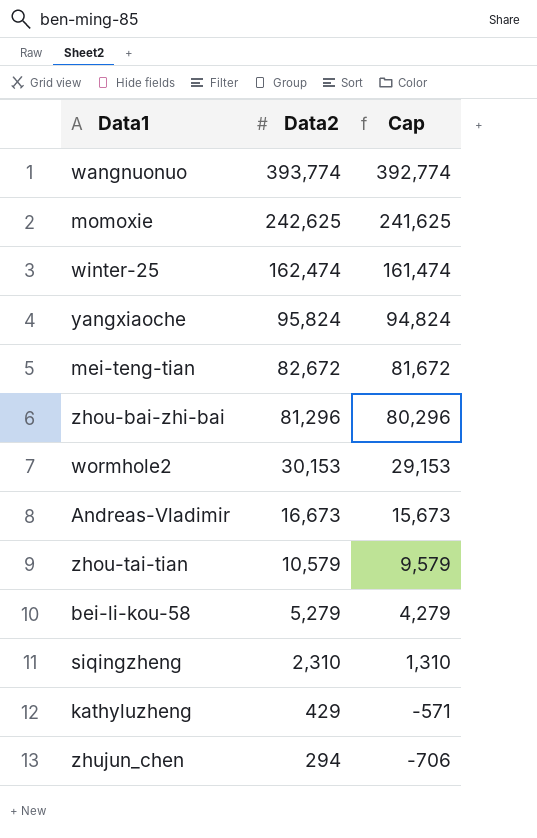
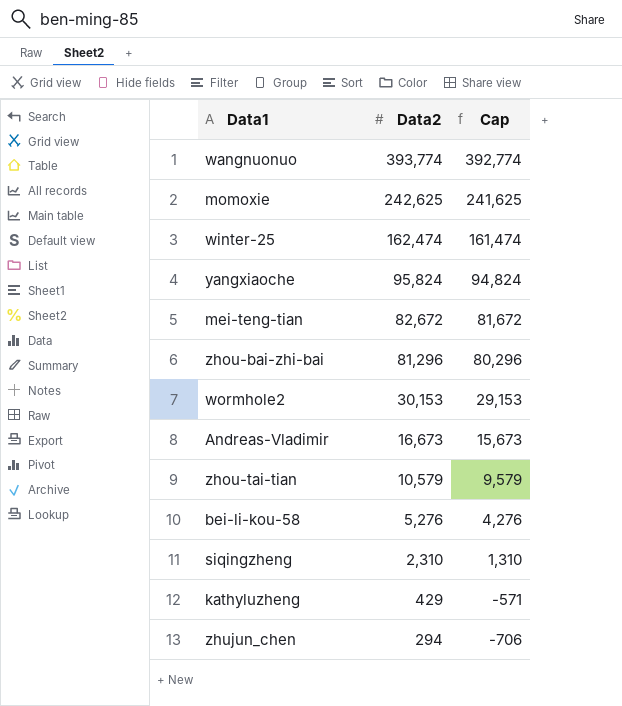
bei-li-kou-58 | Data2: 5,279 -> 5,276
bei-li-kou-58 | Cap: 4,279 -> 4,276

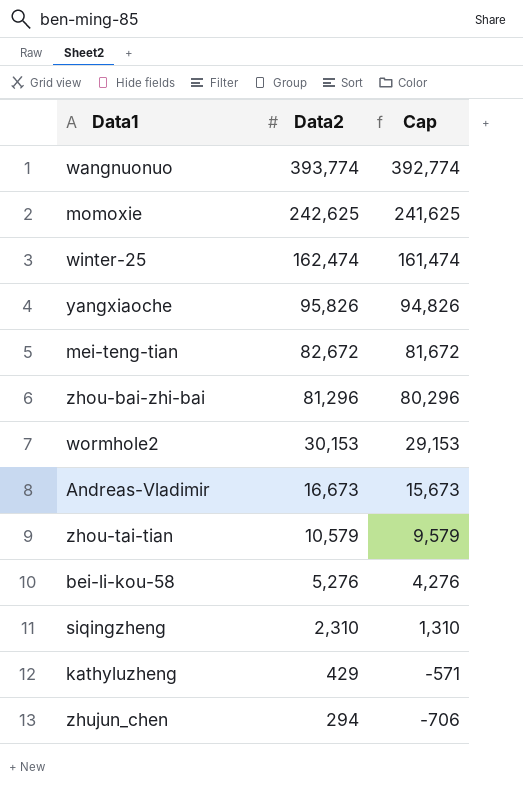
yangxiaoche | Data2: 95,824 -> 95,826
yangxiaoche | Cap: 94,824 -> 94,826

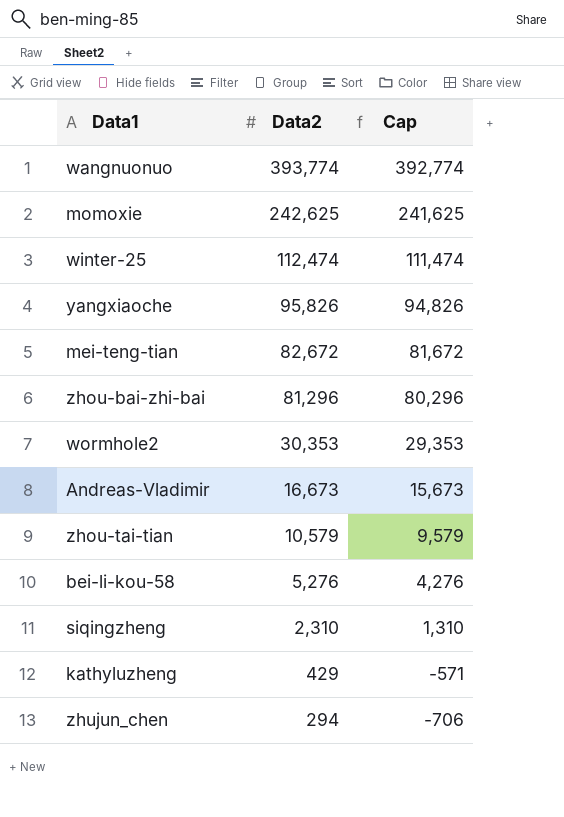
winter-25 | Data2: 162,474 -> 112,474
winter-25 | Cap: 161,474 -> 111,474
wormhole2 | Data2: 30,153 -> 30,353
wormhole2 | Cap: 29,153 -> 29,353

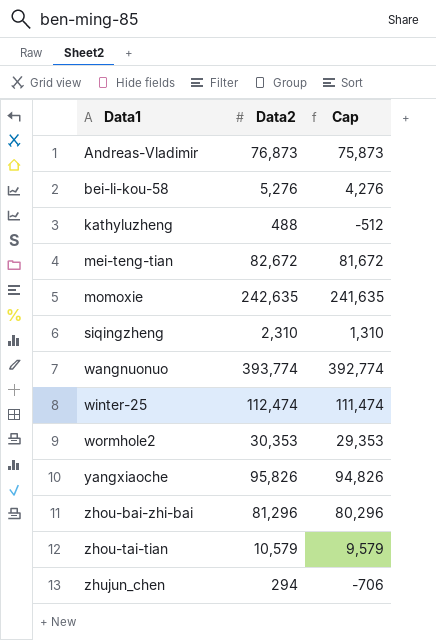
row order: Data2 descending -> Data1 ascending
Andreas-Vladimir | Data2: 16,673 -> 76,873
Andreas-Vladimir | Cap: 15,673 -> 75,873
kathyluzheng | Data2: 429 -> 488
kathyluzheng | Cap: -571 -> -512
momoxie | Data2: 242,625 -> 242,635
momoxie | Cap: 241,625 -> 241,635

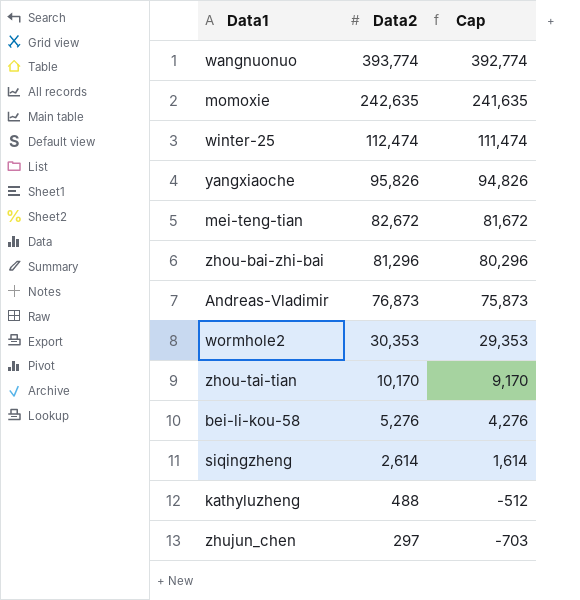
row order: Data1 ascending -> Data2 descending
zhou-tai-tian | Data2: 10,579 -> 10,170
zhou-tai-tian | Cap: 9,579 -> 9,170
siqingzheng | Data2: 2,310 -> 2,614
siqingzheng | Cap: 1,310 -> 1,614
zhujun_chen | Data2: 294 -> 297
zhujun_chen | Cap: -706 -> -703

